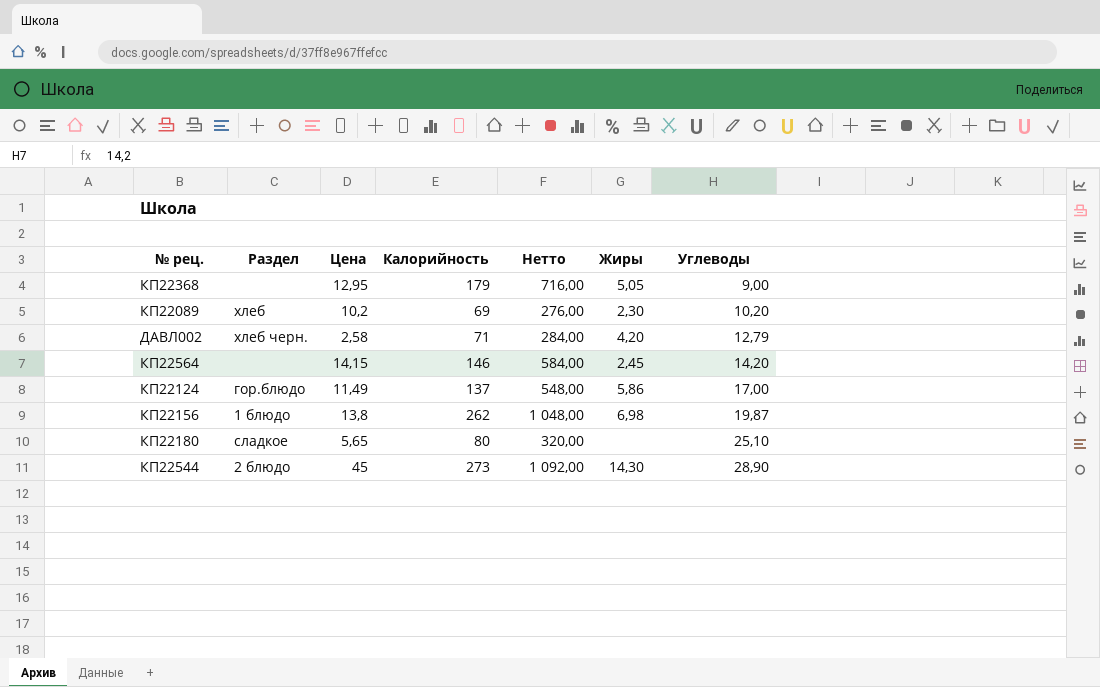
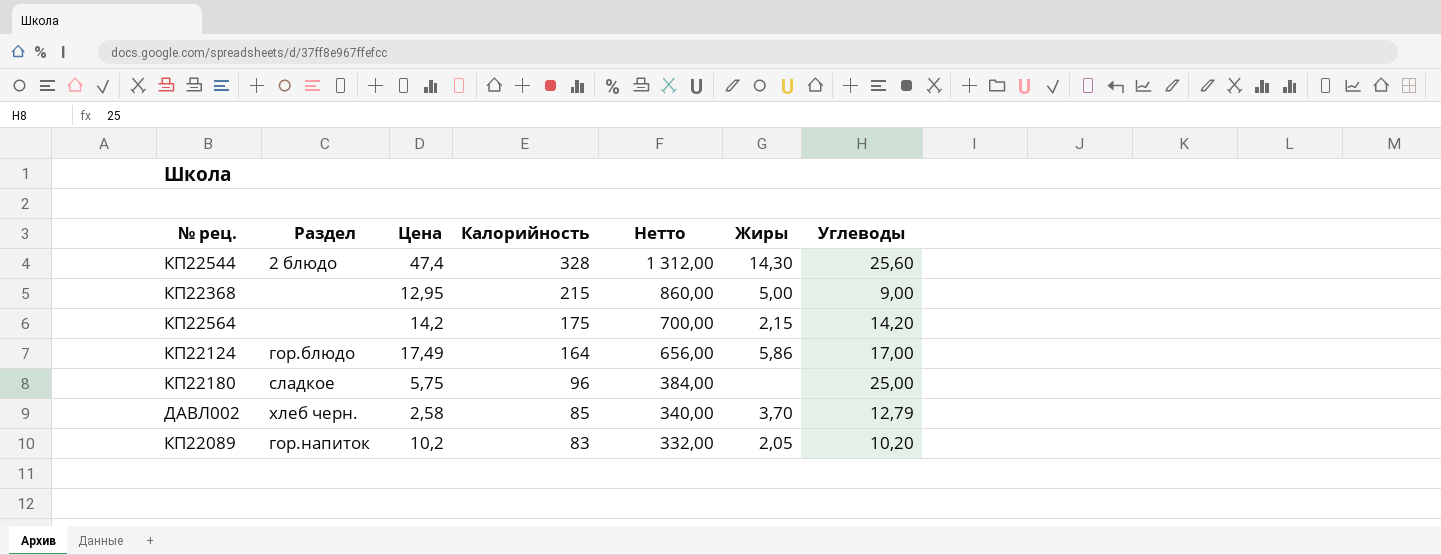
row order: Углеводы ascending -> Калорийность descending
row КП22156: 1 блюдо | 13,8 | 262 | 1 048,00 | 6,98 | 19,87 -> none
КП22544 | Цена: 45 -> 47,4
КП22544 | Калорийность: 273 -> 328
КП22544 | Нетто: 1 092,00 -> 1 312,00
КП22544 | Углеводы: 28,90 -> 25,60
КП22368 | Калорийность: 179 -> 215
КП22368 | Нетто: 716,00 -> 860,00
КП22368 | Жиры: 5,05 -> 5,00
КП22564 | Цена: 14,15 -> 14,2
КП22564 | Калорийность: 146 -> 175
КП22564 | Нетто: 584,00 -> 700,00
КП22564 | Жиры: 2,45 -> 2,15
КП22124 | Цена: 11,49 -> 17,49
КП22124 | Калорийность: 137 -> 164
КП22124 | Нетто: 548,00 -> 656,00
КП22180 | Цена: 5,65 -> 5,75
КП22180 | Калорийность: 80 -> 96
КП22180 | Нетто: 320,00 -> 384,00
КП22180 | Углеводы: 25,10 -> 25,00
ДАВЛ002 | Калорийность: 71 -> 85
ДАВЛ002 | Нетто: 284,00 -> 340,00
ДАВЛ002 | Жиры: 4,20 -> 3,70
КП22089 | Раздел: хлеб -> гор.напиток
КП22089 | Калорийность: 69 -> 83
КП22089 | Нетто: 276,00 -> 332,00
КП22089 | Жиры: 2,30 -> 2,05

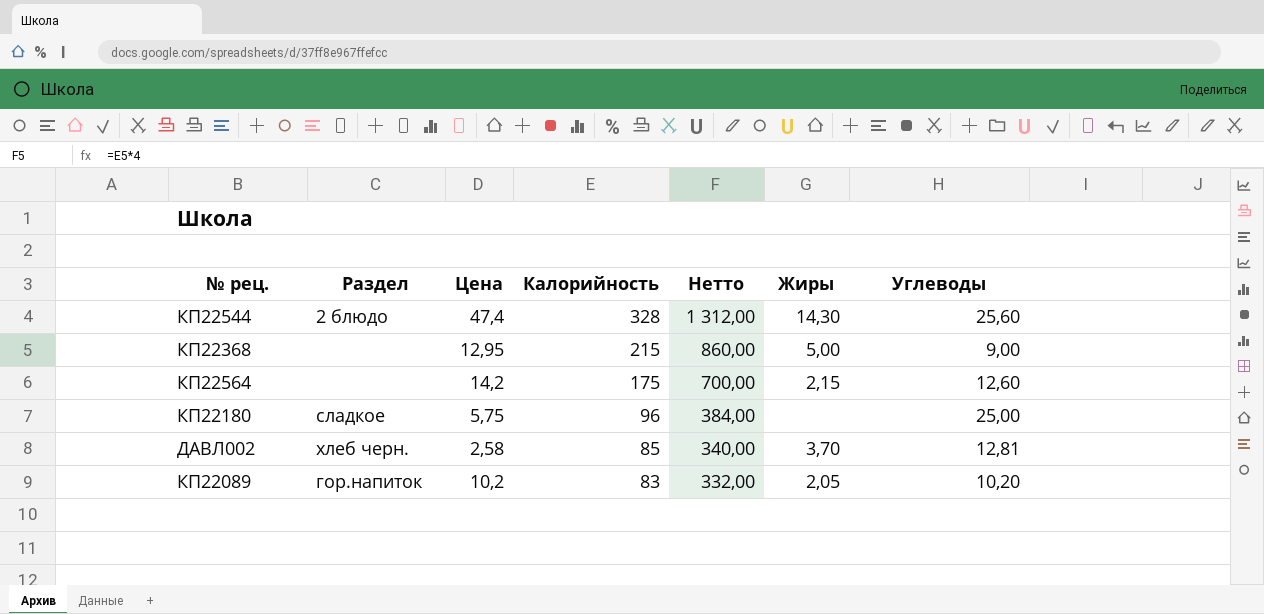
row КП22124: гор.блюдо | 17,49 | 164 | 656,00 | 5,86 | 17,00 -> none
КП22564 | Углеводы: 14,20 -> 12,60
ДАВЛ002 | Углеводы: 12,79 -> 12,81

